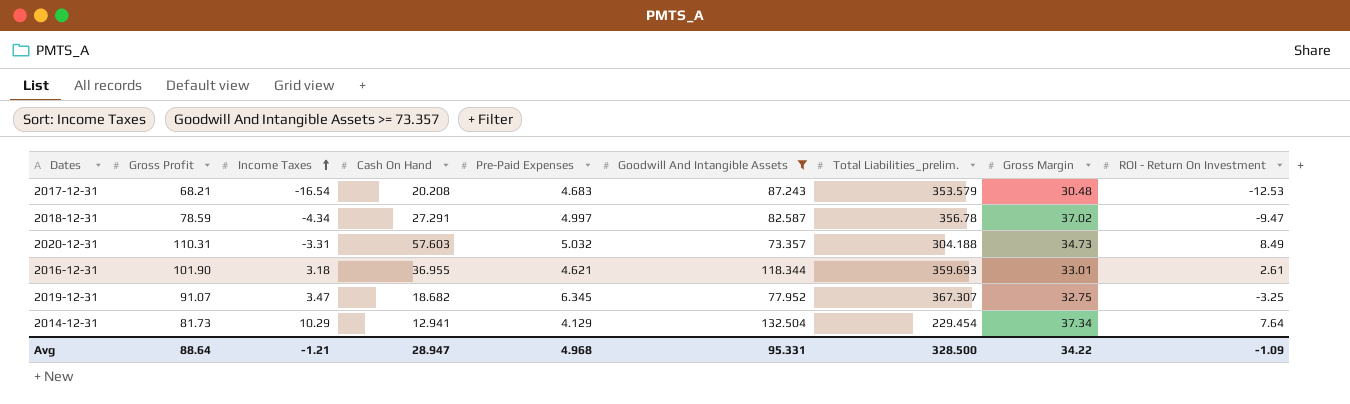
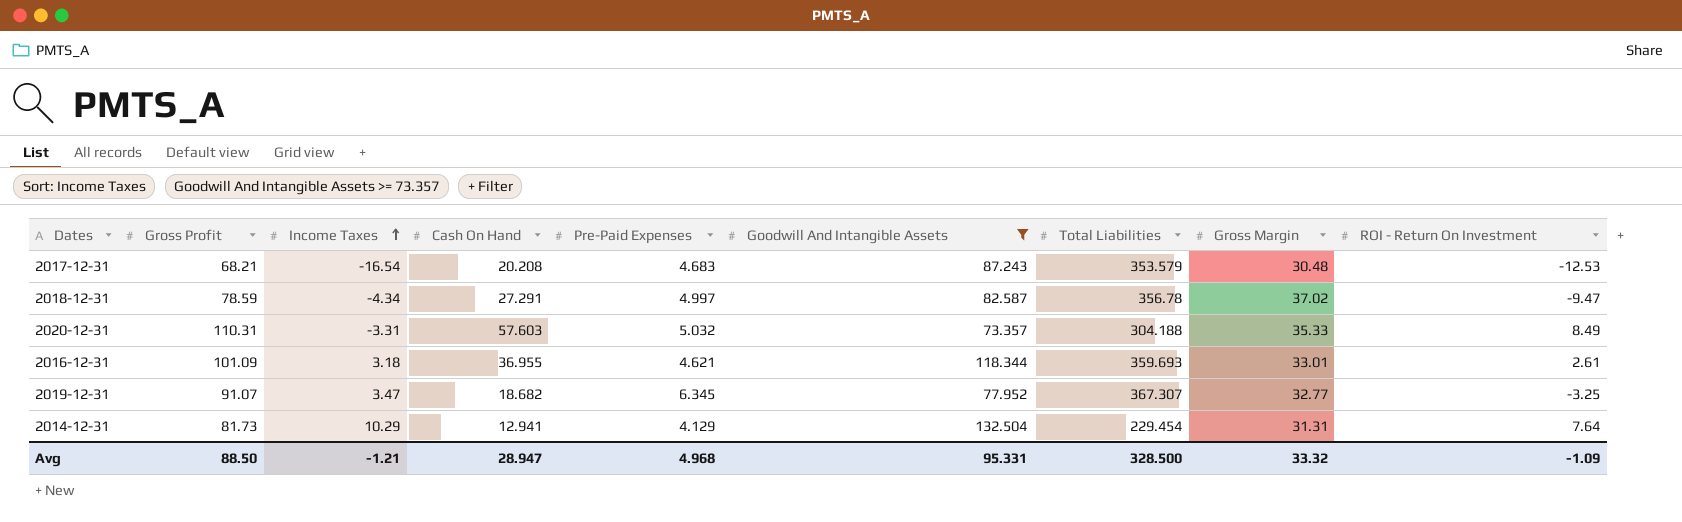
column name: Total Liabilities_prelim. -> Total Liabilities
2020-12-31 | Gross Margin: 34.73 -> 35.33
2016-12-31 | Gross Profit: 101.90 -> 101.09
2019-12-31 | Gross Margin: 32.75 -> 32.77
2014-12-31 | Gross Margin: 37.34 -> 31.31
Avg | Gross Profit: 88.64 -> 88.50
Avg | Gross Margin: 34.22 -> 33.32

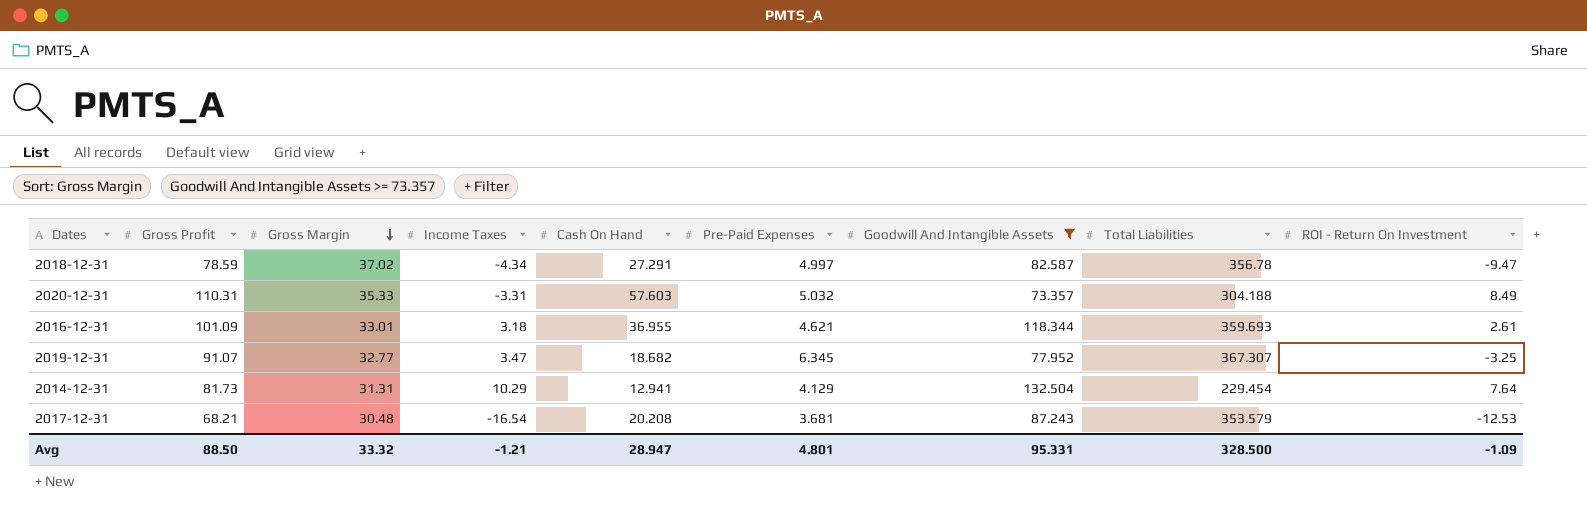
row order: Income Taxes ascending -> Gross Margin descending
column Gross Margin | position: 8 -> 3
2017-12-31 | Pre-Paid Expenses: 4.683 -> 3.681
Avg | Pre-Paid Expenses: 4.968 -> 4.801

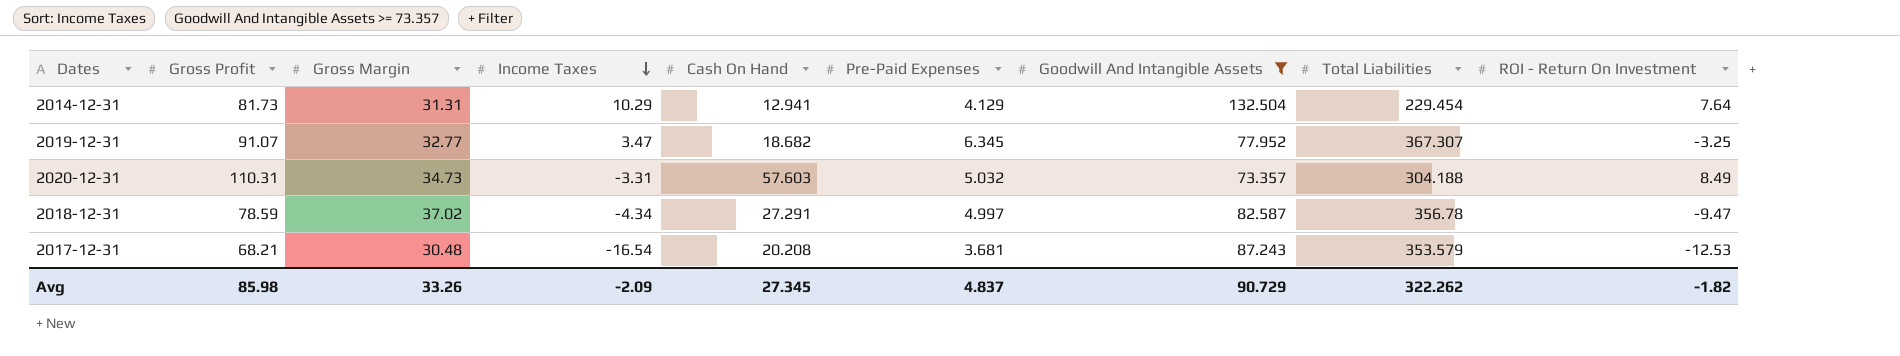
row order: Gross Margin descending -> Income Taxes descending
row 2016-12-31: 101.09 | 33.01 | 3.18 | 36.955 | 4.621 | 118.344 | 359.693 | 2.61 -> none
2020-12-31 | Gross Margin: 35.33 -> 34.73
Avg | Gross Profit: 88.50 -> 85.98
Avg | Gross Margin: 33.32 -> 33.26
Avg | Income Taxes: -1.21 -> -2.09
Avg | Cash On Hand: 28.947 -> 27.345
Avg | Pre-Paid Expenses: 4.801 -> 4.837
Avg | Goodwill And Intangible Assets: 95.331 -> 90.729
Avg | Total Liabilities: 328.500 -> 322.262
Avg | ROI - Return On Investment: -1.09 -> -1.82

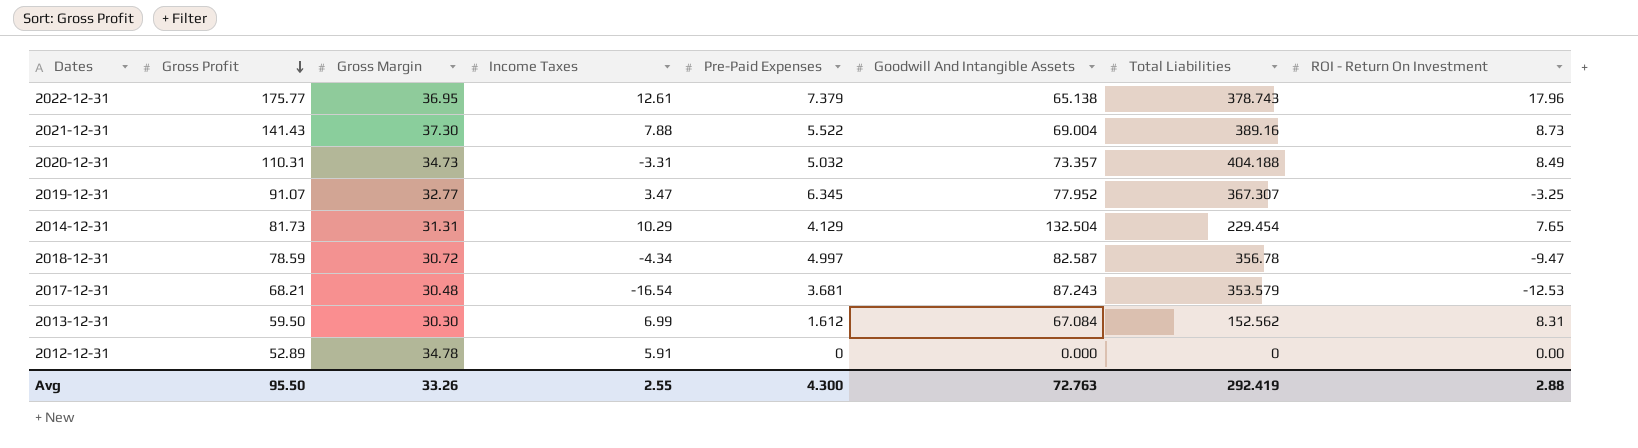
filter: Goodwill And Intangible Assets >= 73.357 -> none
row order: Income Taxes descending -> Gross Profit descending
column Cash On Hand | position: 5 -> none
2020-12-31 | Total Liabilities: 304.188 -> 404.188
2014-12-31 | ROI - Return On Investment: 7.64 -> 7.65
2018-12-31 | Gross Margin: 37.02 -> 30.72
Avg | Gross Profit: 85.98 -> 95.50
Avg | Income Taxes: -2.09 -> 2.55
Avg | Pre-Paid Expenses: 4.837 -> 4.300
Avg | Goodwill And Intangible Assets: 90.729 -> 72.763
Avg | Total Liabilities: 322.262 -> 292.419
Avg | ROI - Return On Investment: -1.82 -> 2.88

